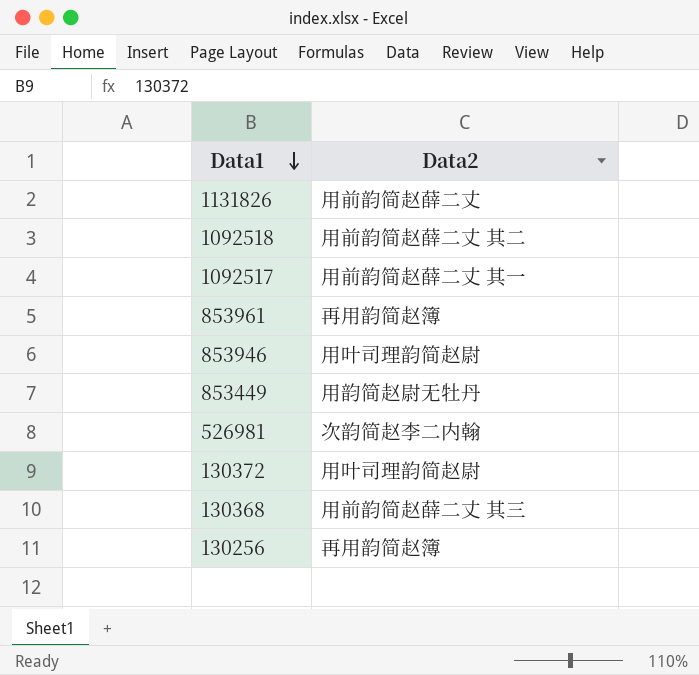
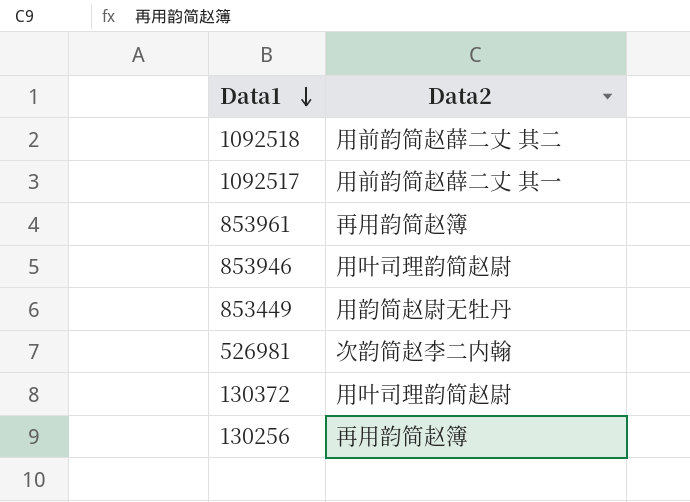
row 1131826: 用前韵简赵薛二丈 -> none
row 130368: 用前韵简赵薛二丈 其三 -> none

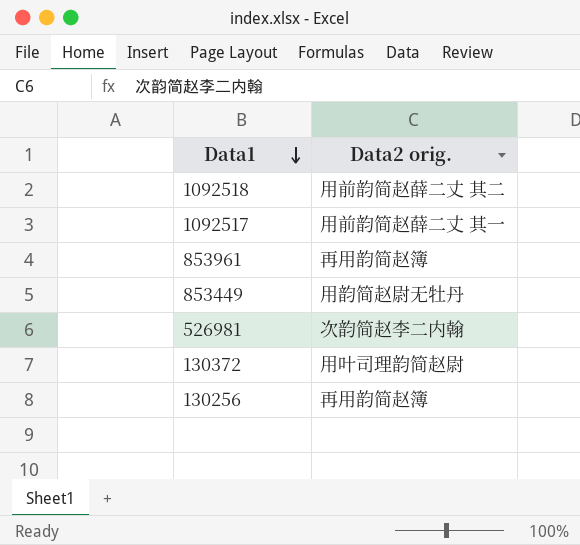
column name: Data2 -> Data2 orig.
row 853946: 用叶司理韵简赵尉 -> none

